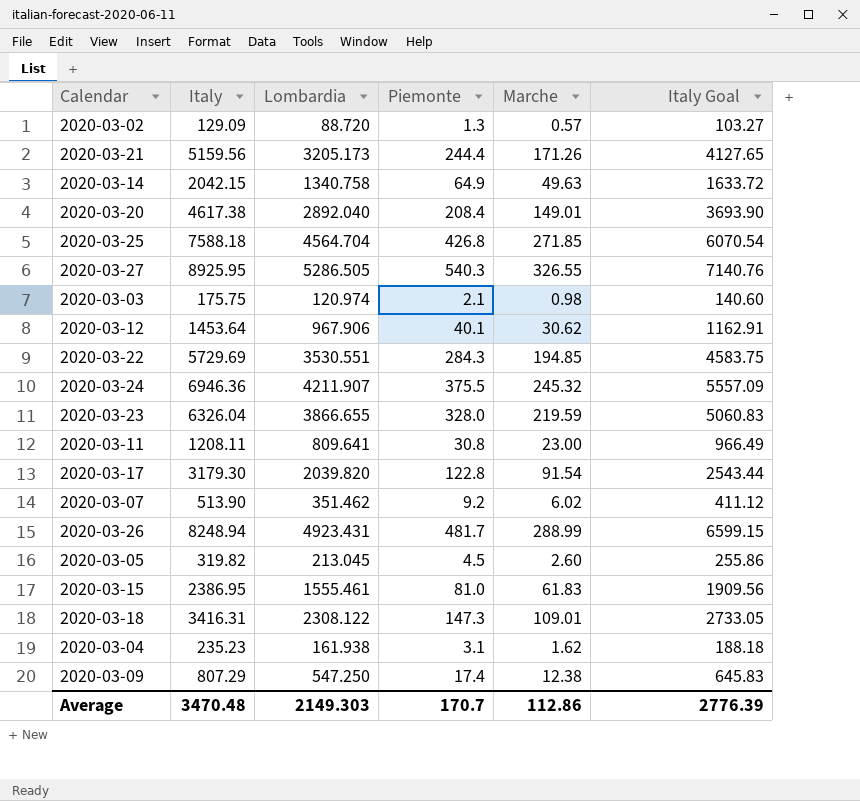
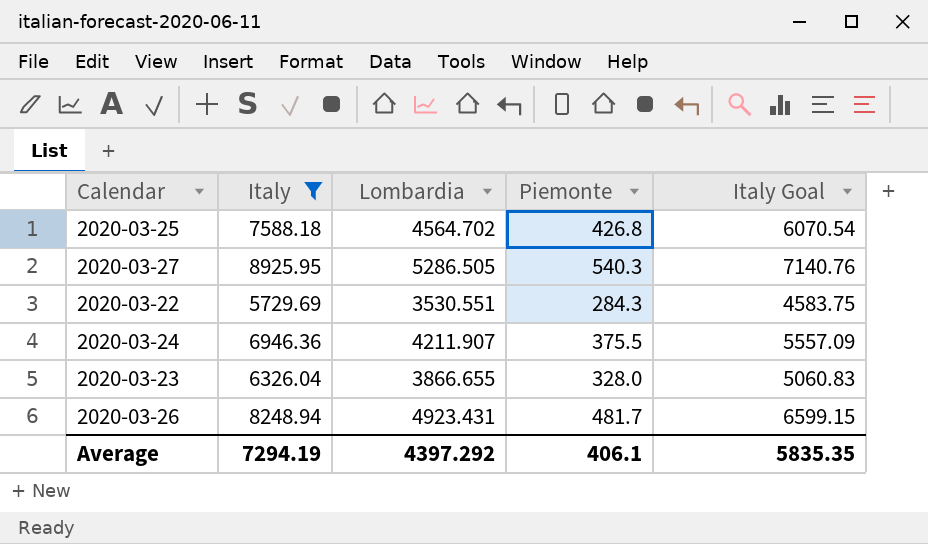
filter: none -> Italy >= 5729.69
column Marche | position: 5 -> none
2020-03-25 | Lombardia: 4564.704 -> 4564.702
Average | Italy: 3470.48 -> 7294.19
Average | Lombardia: 2149.303 -> 4397.292
Average | Piemonte: 170.7 -> 406.1
Average | Italy Goal: 2776.39 -> 5835.35

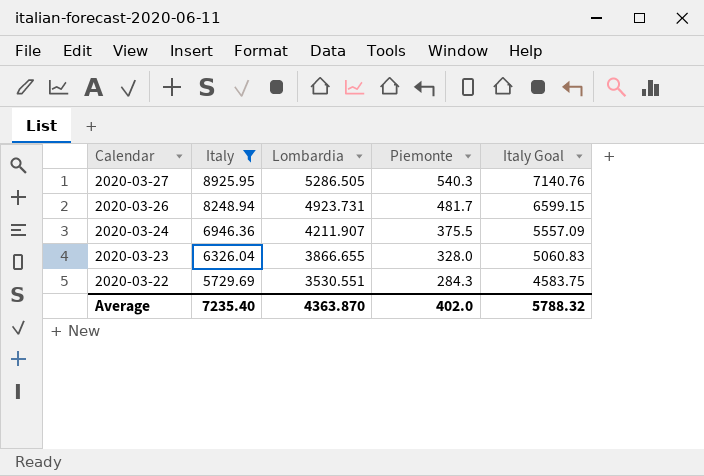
row order: none -> Calendar descending
row 2020-03-25: 7588.18 | 4564.702 | 426.8 | 6070.54 -> none
2020-03-26 | Lombardia: 4923.431 -> 4923.731
Average | Italy: 7294.19 -> 7235.40
Average | Lombardia: 4397.292 -> 4363.870
Average | Piemonte: 406.1 -> 402.0
Average | Italy Goal: 5835.35 -> 5788.32

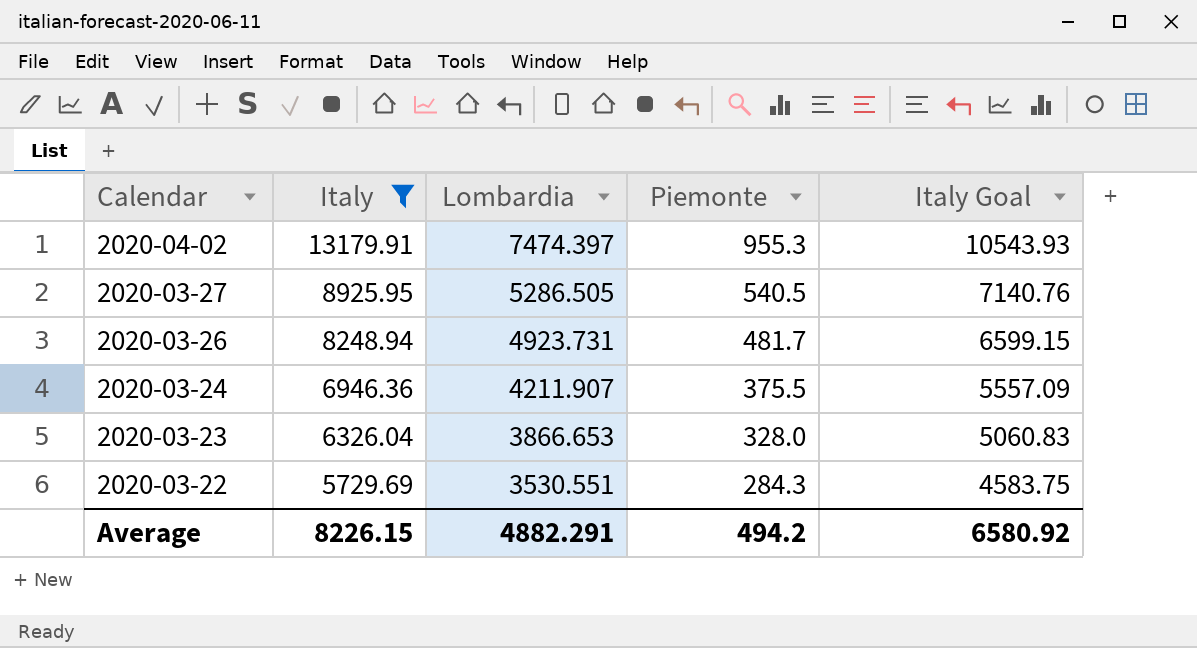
row 2020-04-02: none -> 13179.91 | 7474.397 | 955.3 | 10543.93
2020-03-27 | Piemonte: 540.3 -> 540.5
2020-03-23 | Lombardia: 3866.655 -> 3866.653
Average | Italy: 7235.40 -> 8226.15
Average | Lombardia: 4363.870 -> 4882.291
Average | Piemonte: 402.0 -> 494.2
Average | Italy Goal: 5788.32 -> 6580.92

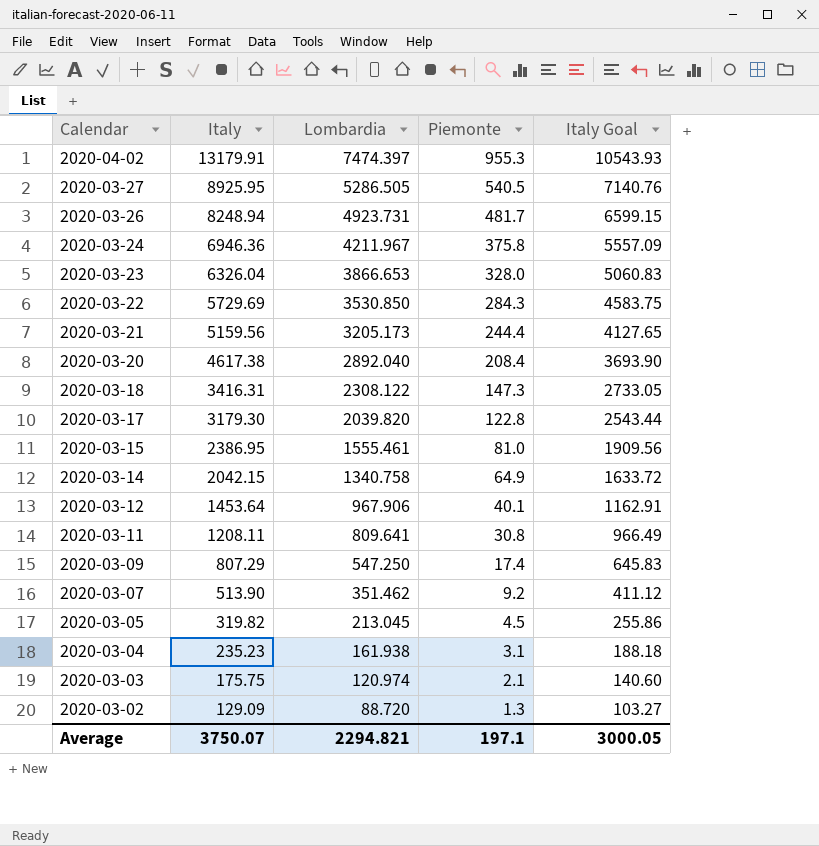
filter: Italy >= 5729.69 -> none
2020-03-24 | Lombardia: 4211.907 -> 4211.967
2020-03-24 | Piemonte: 375.5 -> 375.8
2020-03-22 | Lombardia: 3530.551 -> 3530.850
Average | Italy: 8226.15 -> 3750.07
Average | Lombardia: 4882.291 -> 2294.821
Average | Piemonte: 494.2 -> 197.1
Average | Italy Goal: 6580.92 -> 3000.05

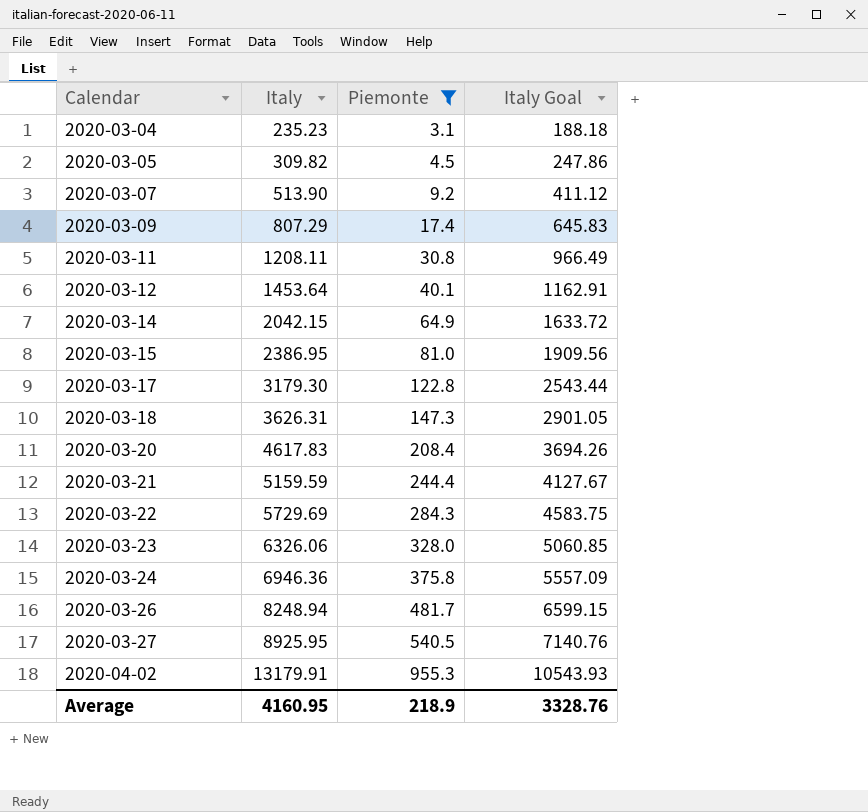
filter: none -> Piemonte >= 3.1
row order: Calendar descending -> Calendar ascending
column Lombardia | position: 3 -> none
2020-03-05 | Italy: 319.82 -> 309.82
2020-03-05 | Italy Goal: 255.86 -> 247.86
2020-03-18 | Italy: 3416.31 -> 3626.31
2020-03-18 | Italy Goal: 2733.05 -> 2901.05
2020-03-20 | Italy: 4617.38 -> 4617.83
2020-03-20 | Italy Goal: 3693.90 -> 3694.26
2020-03-21 | Italy: 5159.56 -> 5159.59
2020-03-21 | Italy Goal: 4127.65 -> 4127.67
2020-03-23 | Italy: 6326.04 -> 6326.06
2020-03-23 | Italy Goal: 5060.83 -> 5060.85
Average | Italy: 3750.07 -> 4160.95
Average | Piemonte: 197.1 -> 218.9
Average | Italy Goal: 3000.05 -> 3328.76

